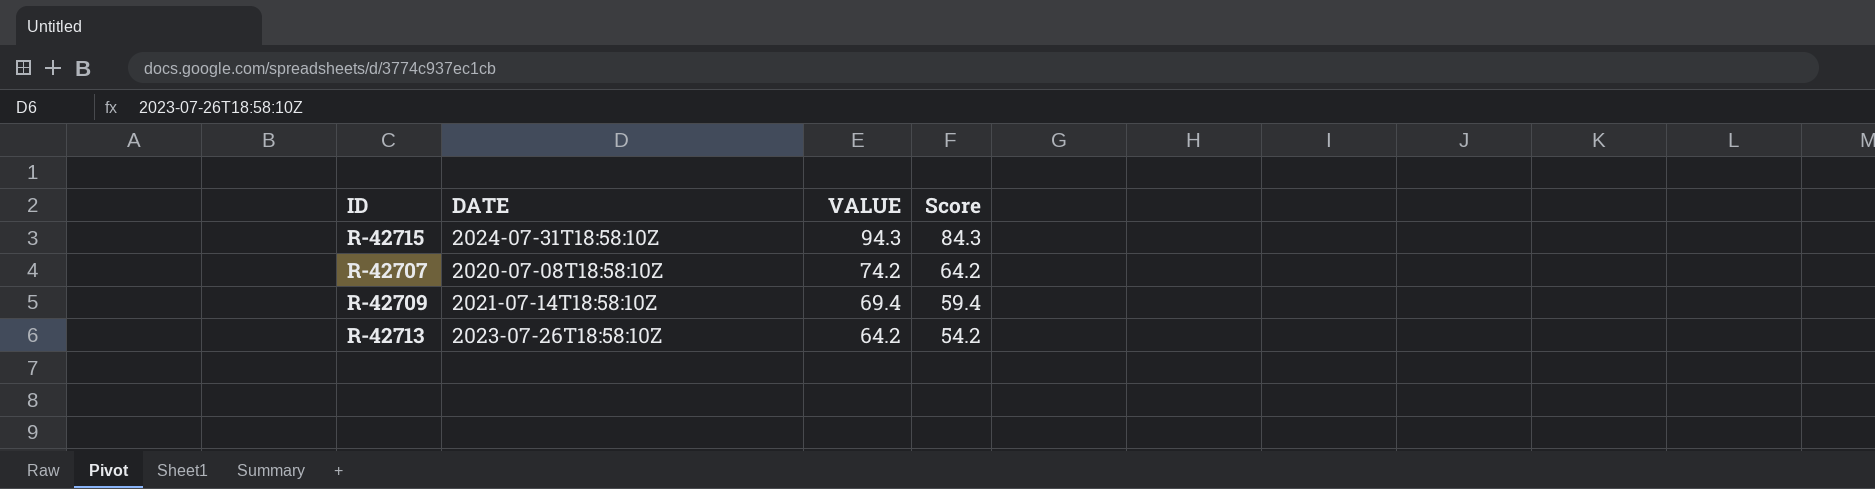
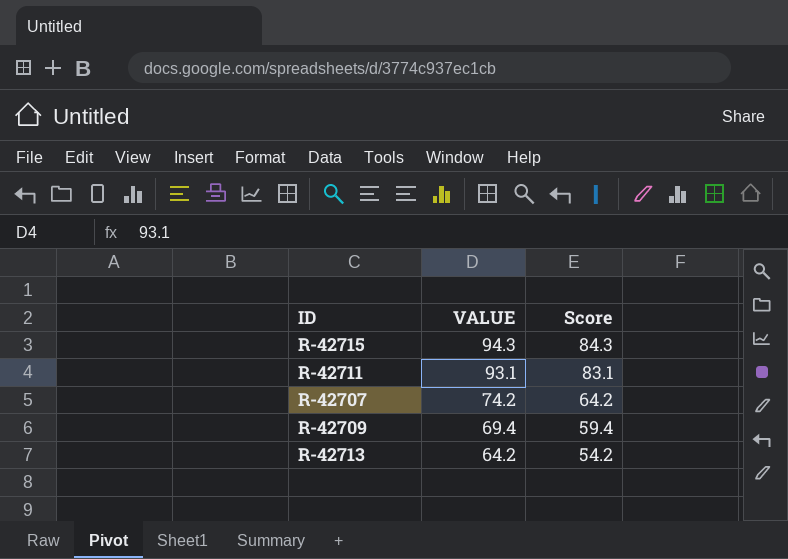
column DATE | position: 2 -> none
row R-42711: none -> 93.1 | 83.1

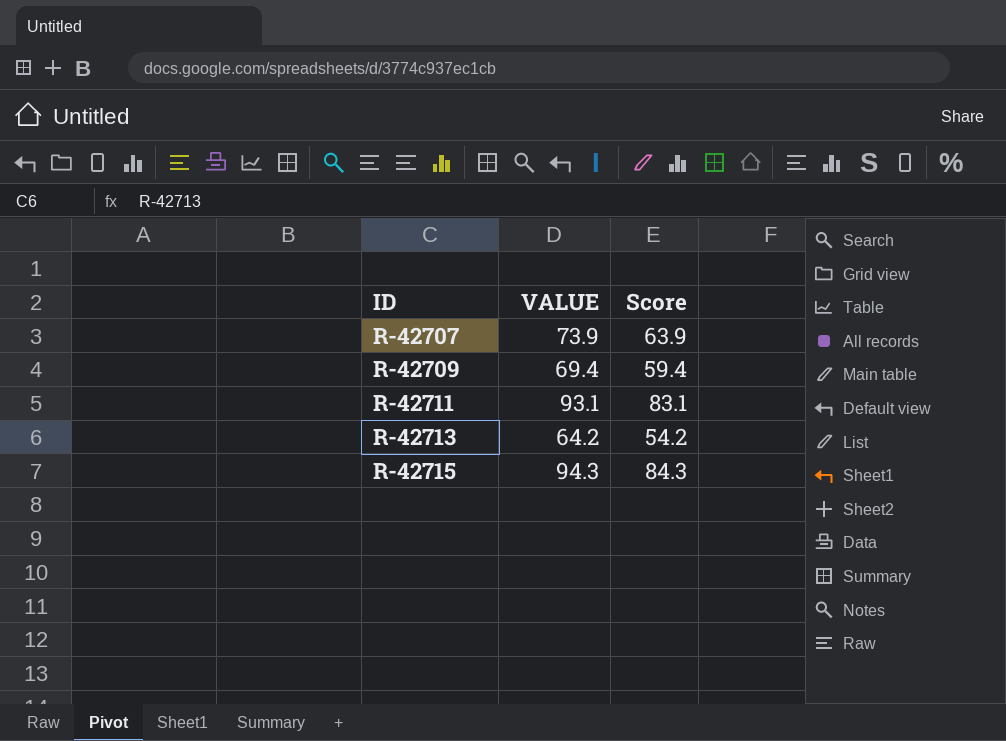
row order: VALUE descending -> ID ascending
R-42707 | VALUE: 74.2 -> 73.9
R-42707 | Score: 64.2 -> 63.9

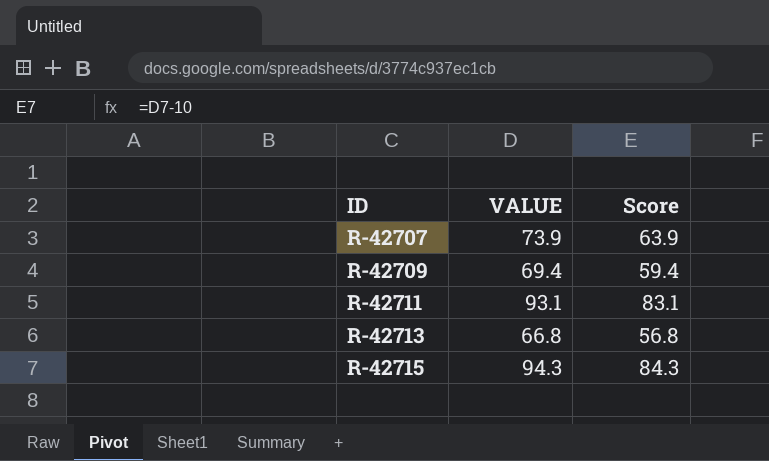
R-42713 | VALUE: 64.2 -> 66.8
R-42713 | Score: 54.2 -> 56.8

